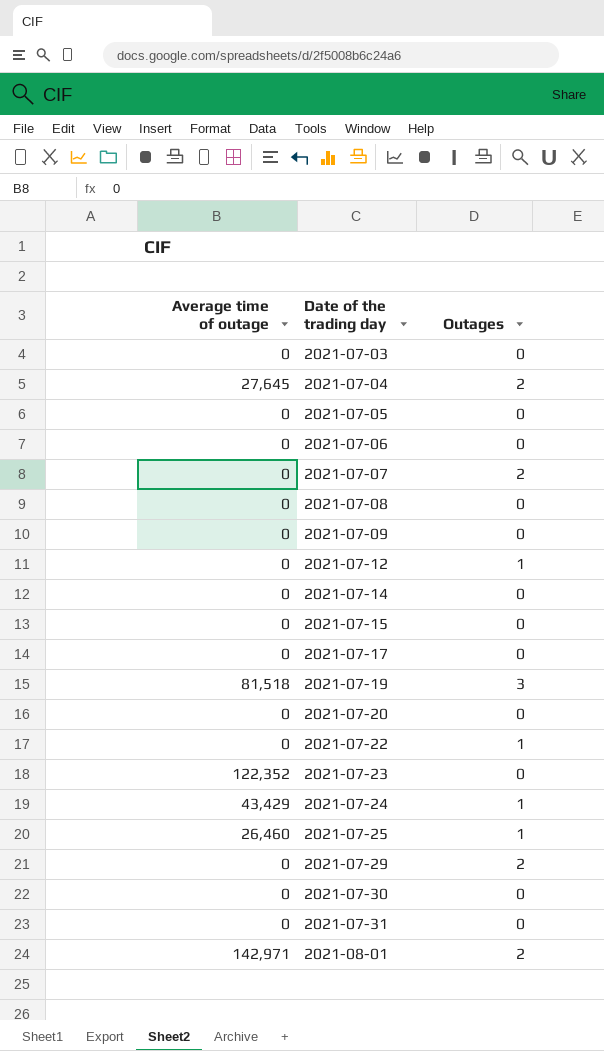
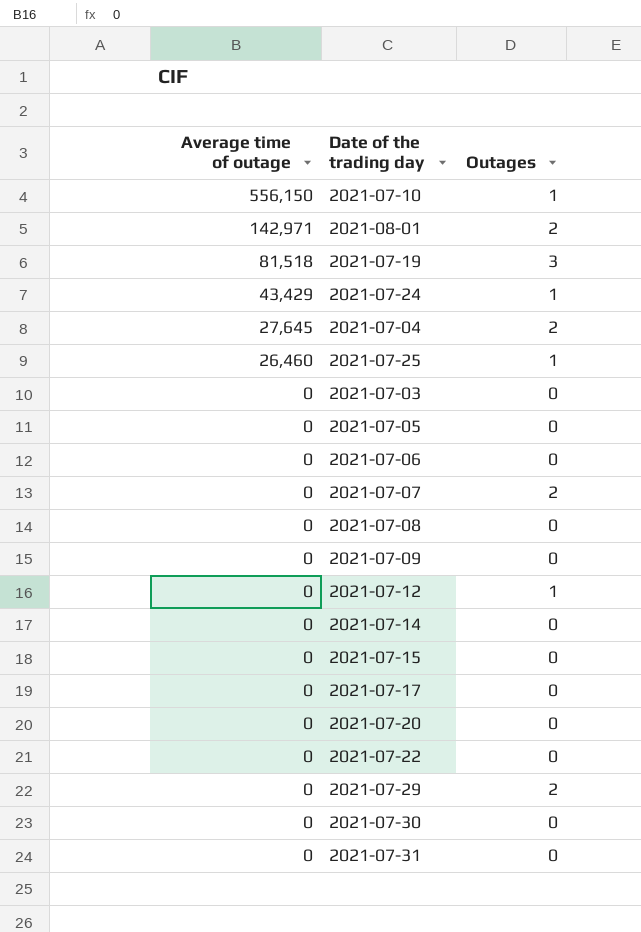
row order: Date of the trading day ascending -> Average time of outage descending
row 2021-07-23: 122,352 | 0 -> none
row 2021-07-10: none -> 556,150 | 1
2021-07-22 | Outages: 1 -> 0

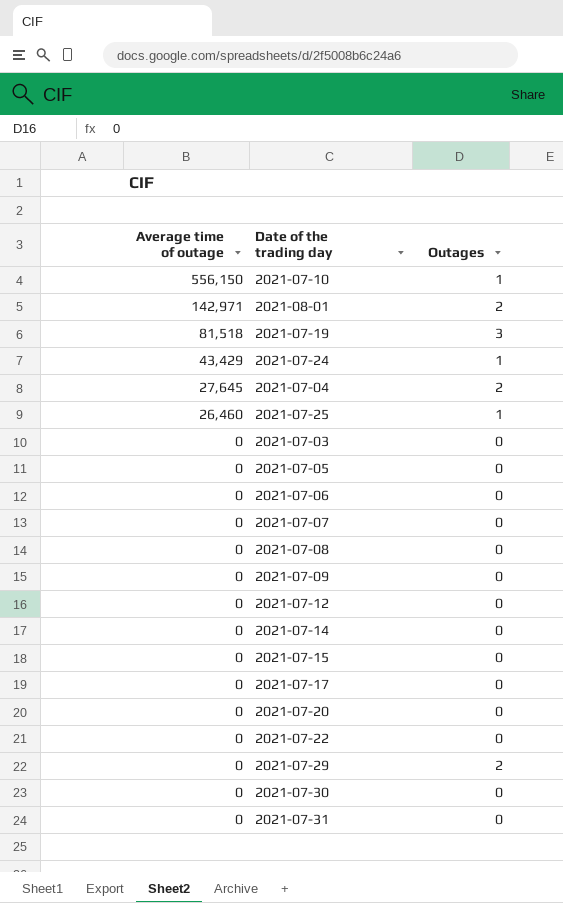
2021-07-07 | Outages: 2 -> 0
2021-07-12 | Outages: 1 -> 0

